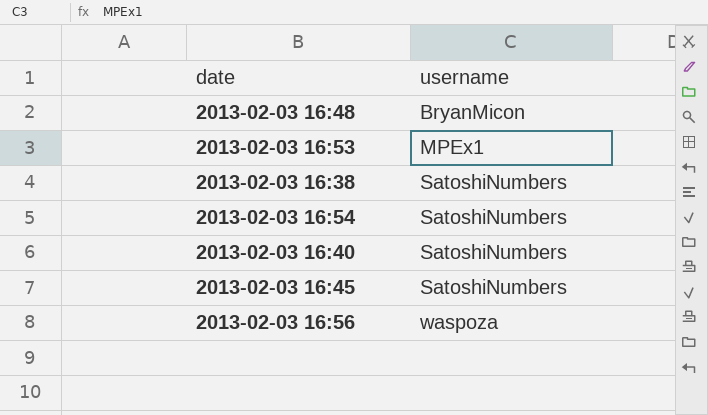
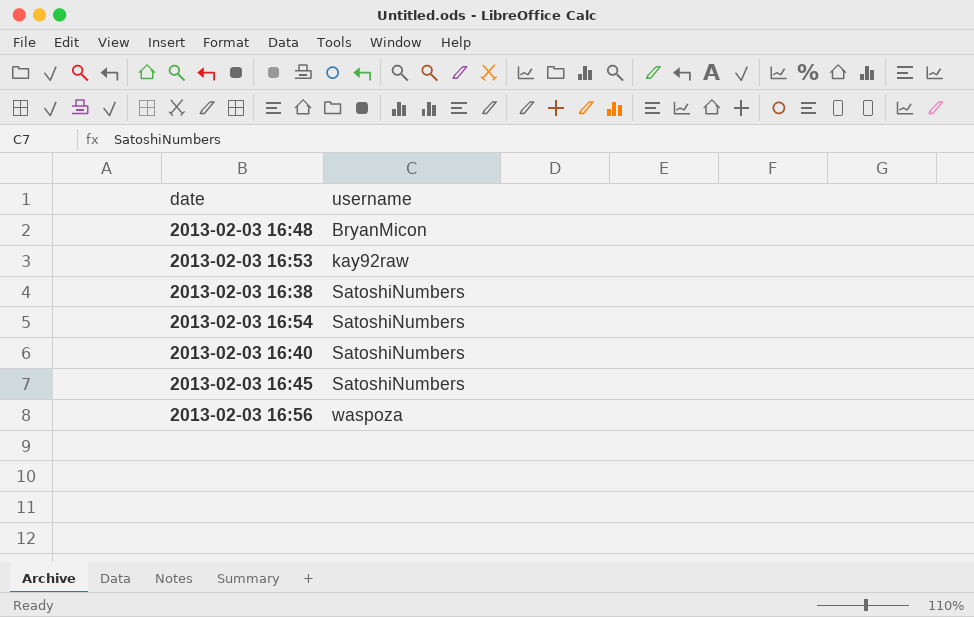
2013-02-03 16:53 | username: MPEx1 -> kay92raw

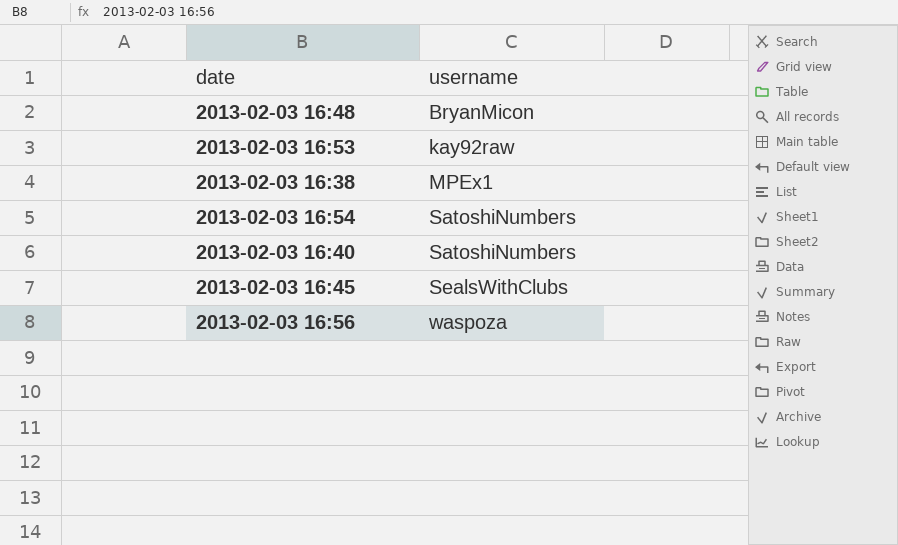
2013-02-03 16:38 | username: SatoshiNumbers -> MPEx1
2013-02-03 16:45 | username: SatoshiNumbers -> SealsWithClubs

